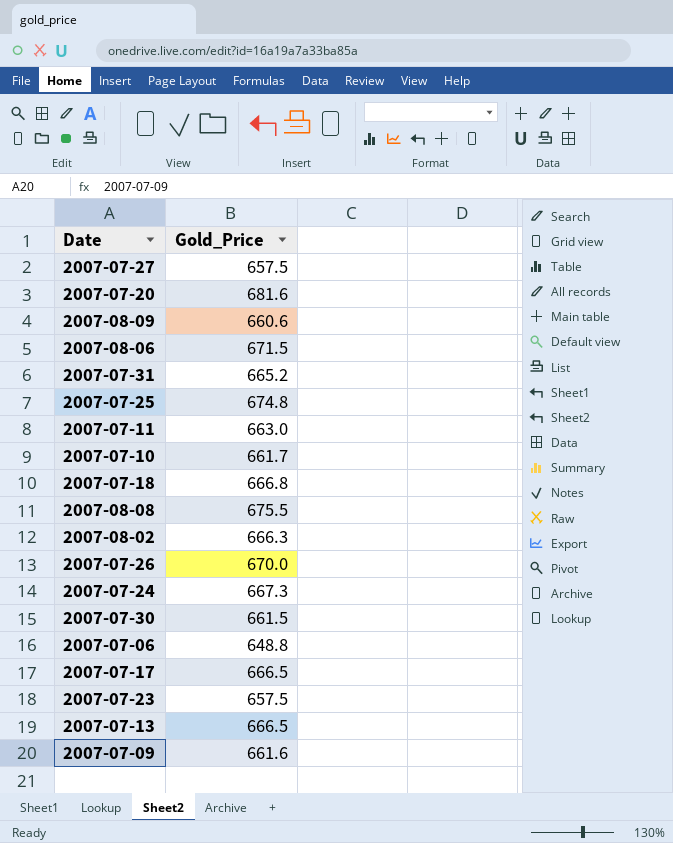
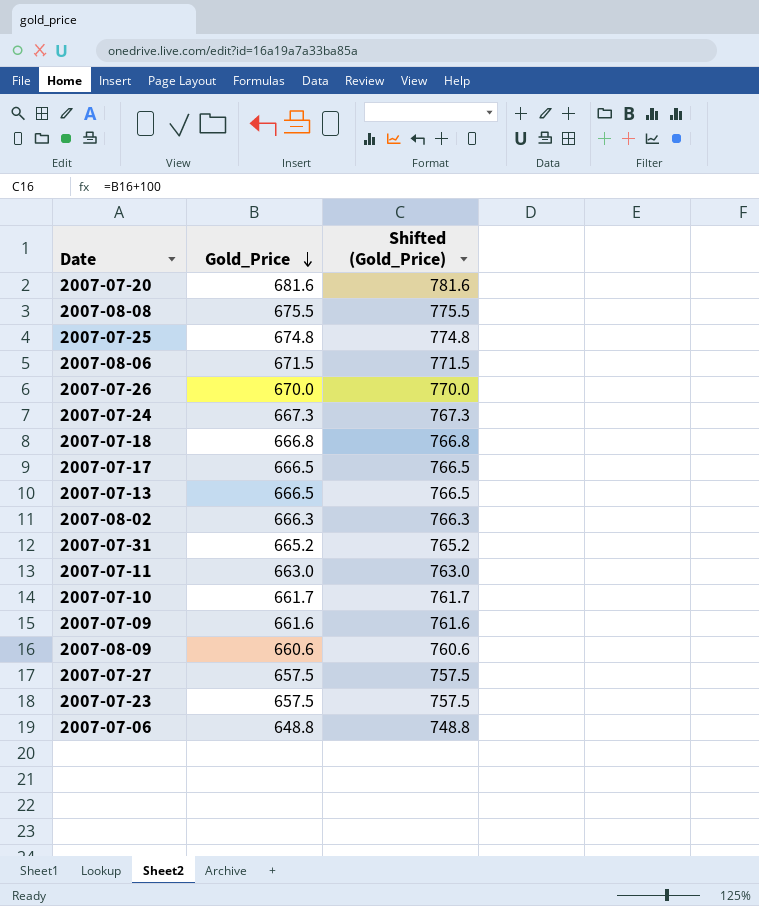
row order: none -> Gold_Price descending
column Shifted (Gold_Price) | formula: none -> [Gold_Price] + 100
row 2007-07-30: 661.5 -> none

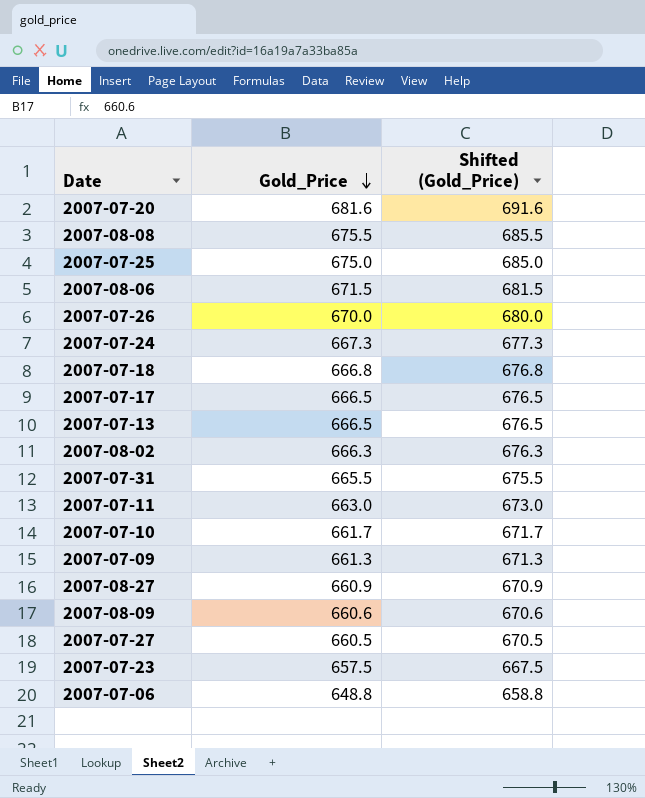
column Shifted (Gold_Price) | formula: [Gold_Price] + 100 -> [Gold_Price] + 10
2007-07-25 | Gold_Price: 674.8 -> 675.0
2007-07-31 | Gold_Price: 665.2 -> 665.5
2007-07-09 | Gold_Price: 661.6 -> 661.3
row 2007-08-27: none -> 660.9 | 670.9
2007-07-27 | Gold_Price: 657.5 -> 660.5

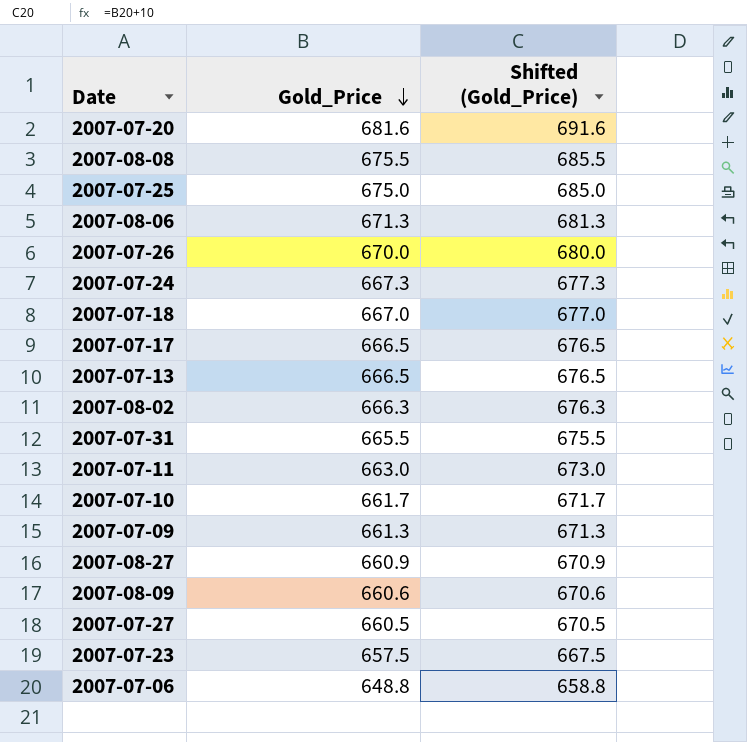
2007-08-06 | Gold_Price: 671.5 -> 671.3
2007-08-06 | Shifted (Gold_Price): 681.5 -> 681.3
2007-07-18 | Gold_Price: 666.8 -> 667.0
2007-07-18 | Shifted (Gold_Price): 676.8 -> 677.0

